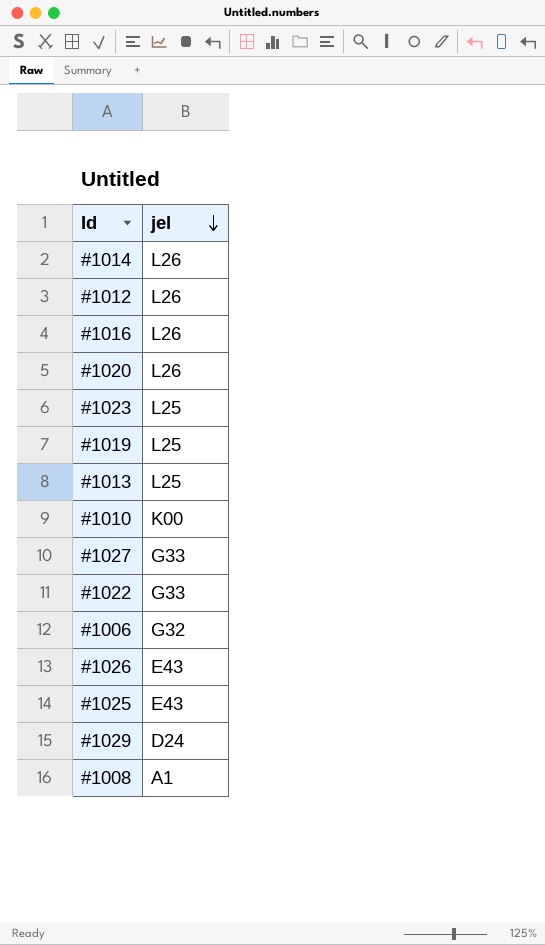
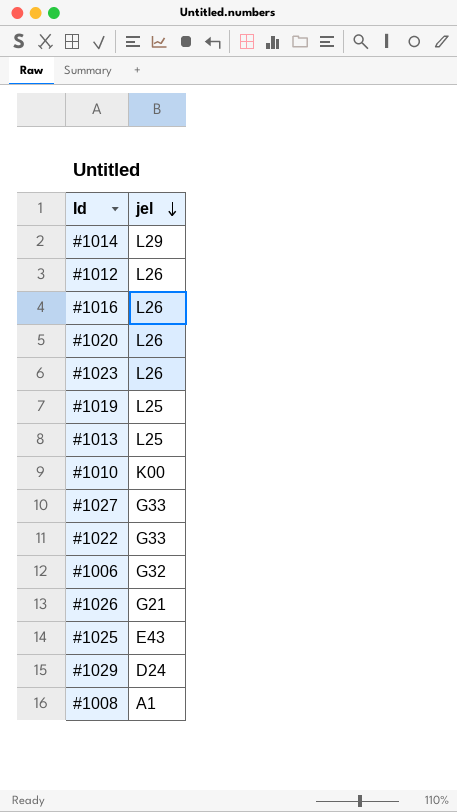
#1014 | jel: L26 -> L29
#1023 | jel: L25 -> L26
#1026 | jel: E43 -> G21

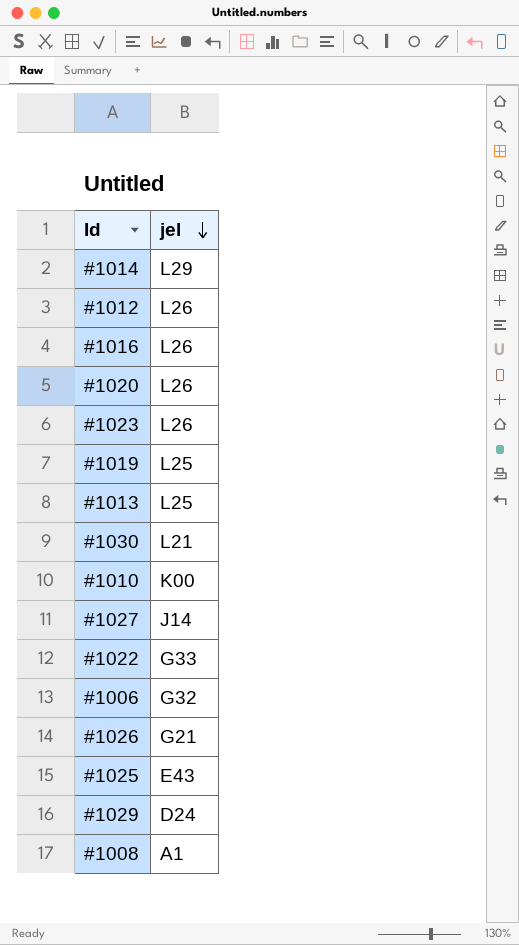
row #1030: none -> L21
#1027 | jel: G33 -> J14

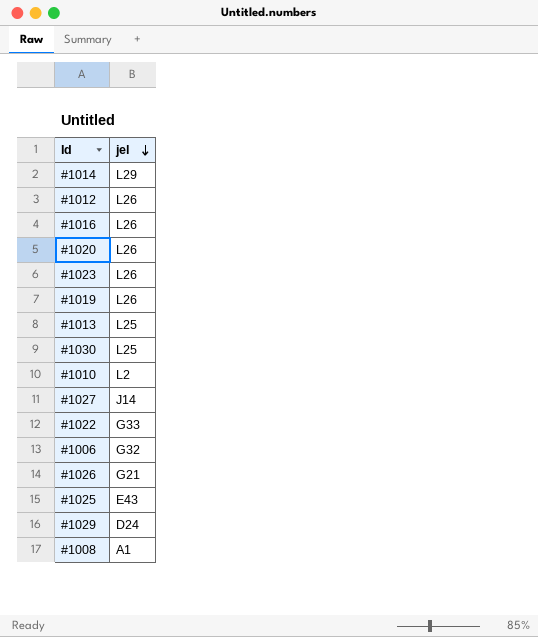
#1019 | jel: L25 -> L26
#1030 | jel: L21 -> L25
#1010 | jel: K00 -> L2

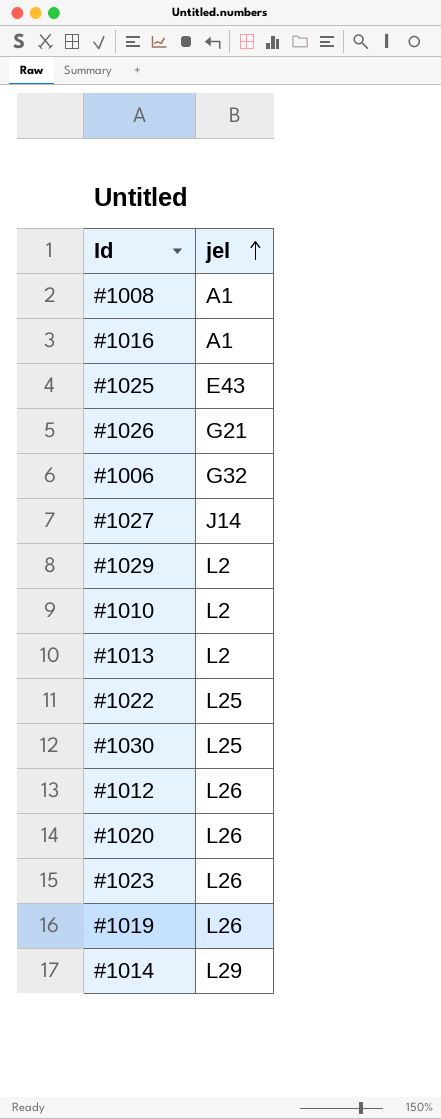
row order: jel descending -> jel ascending
#1016 | jel: L26 -> A1
#1029 | jel: D24 -> L2
#1013 | jel: L25 -> L2
#1022 | jel: G33 -> L25

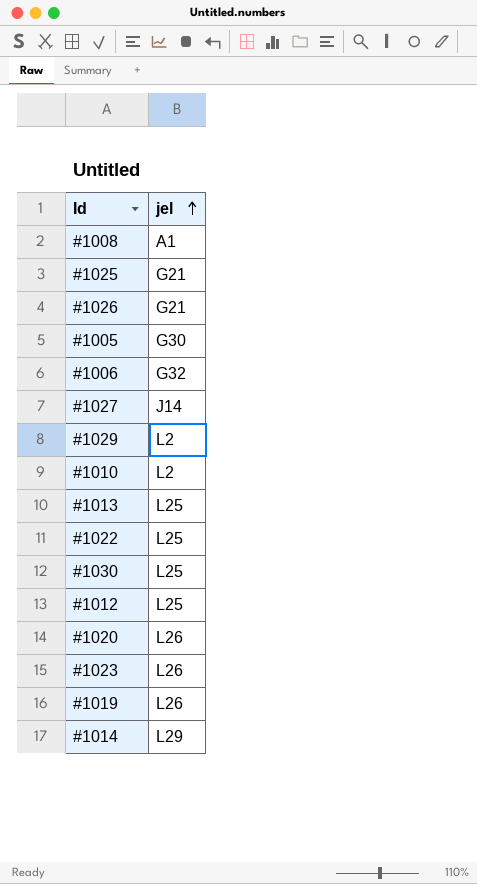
row #1016: A1 -> none
#1025 | jel: E43 -> G21
row #1005: none -> G30
#1013 | jel: L2 -> L25
#1012 | jel: L26 -> L25

